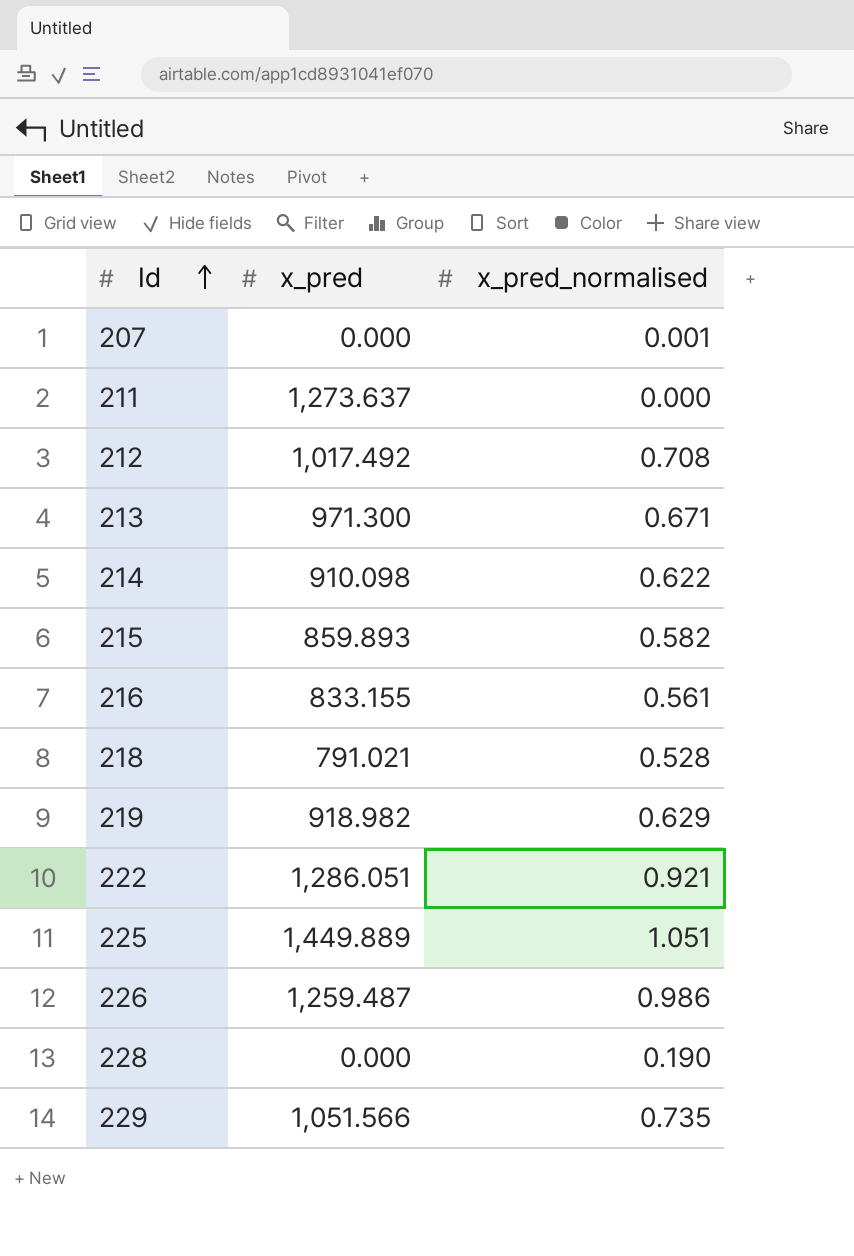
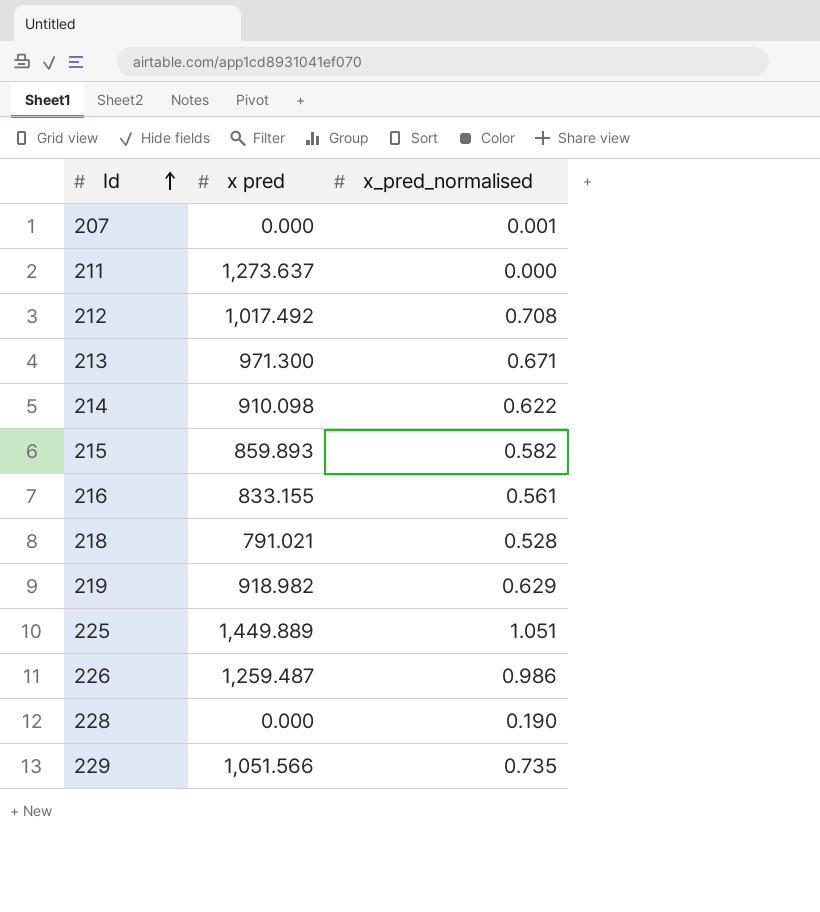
column name: x_pred -> x pred
row 222: 1,286.051 | 0.921 -> none

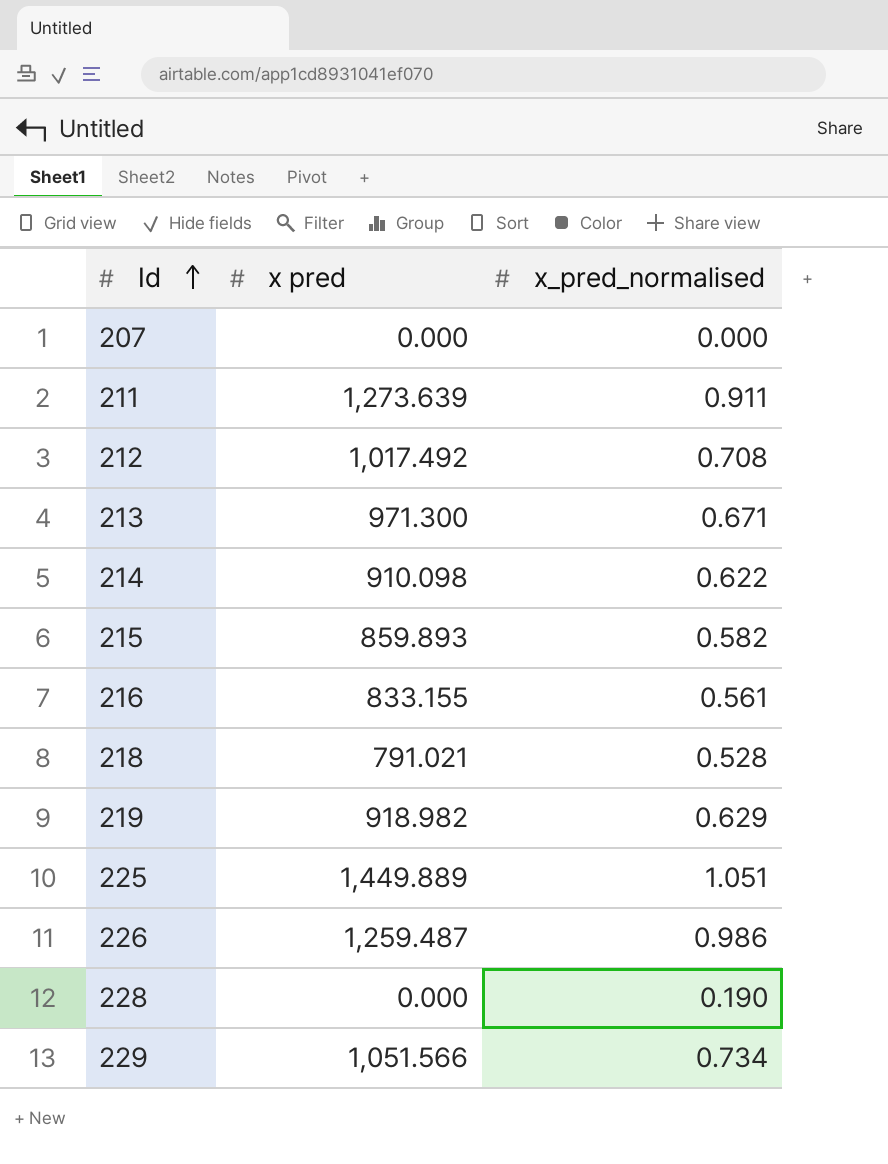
207 | x_pred_normalised: 0.001 -> 0.000
211 | x pred: 1,273.637 -> 1,273.639
211 | x_pred_normalised: 0.000 -> 0.911
229 | x_pred_normalised: 0.735 -> 0.734

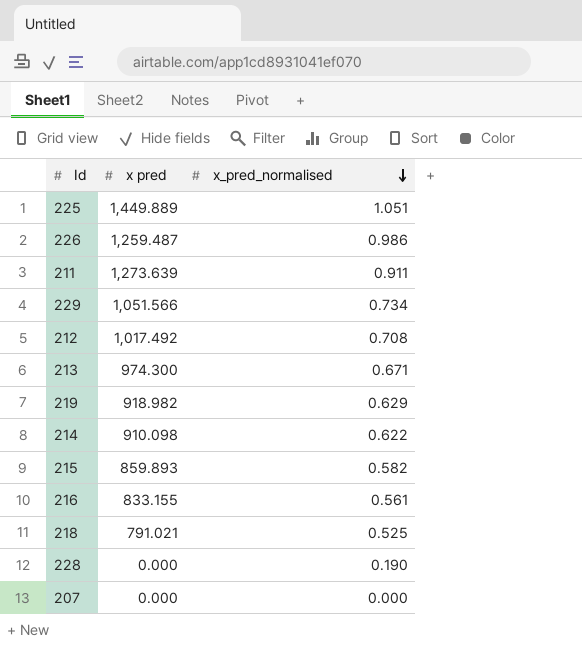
row order: Id ascending -> x_pred_normalised descending
213 | x pred: 971.300 -> 974.300
218 | x_pred_normalised: 0.528 -> 0.525

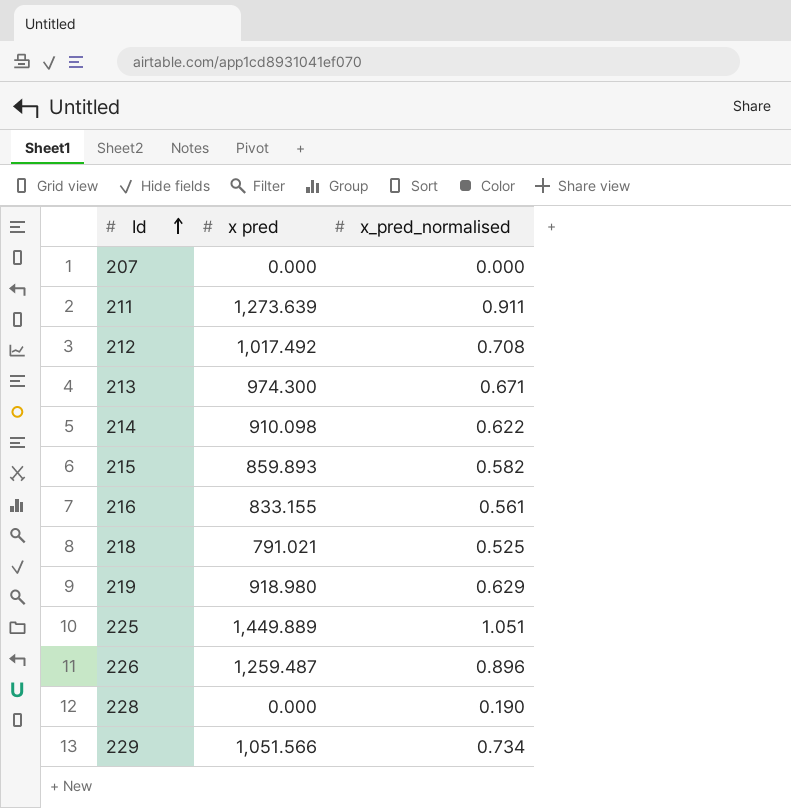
row order: x_pred_normalised descending -> Id ascending
219 | x pred: 918.982 -> 918.980
226 | x_pred_normalised: 0.986 -> 0.896

